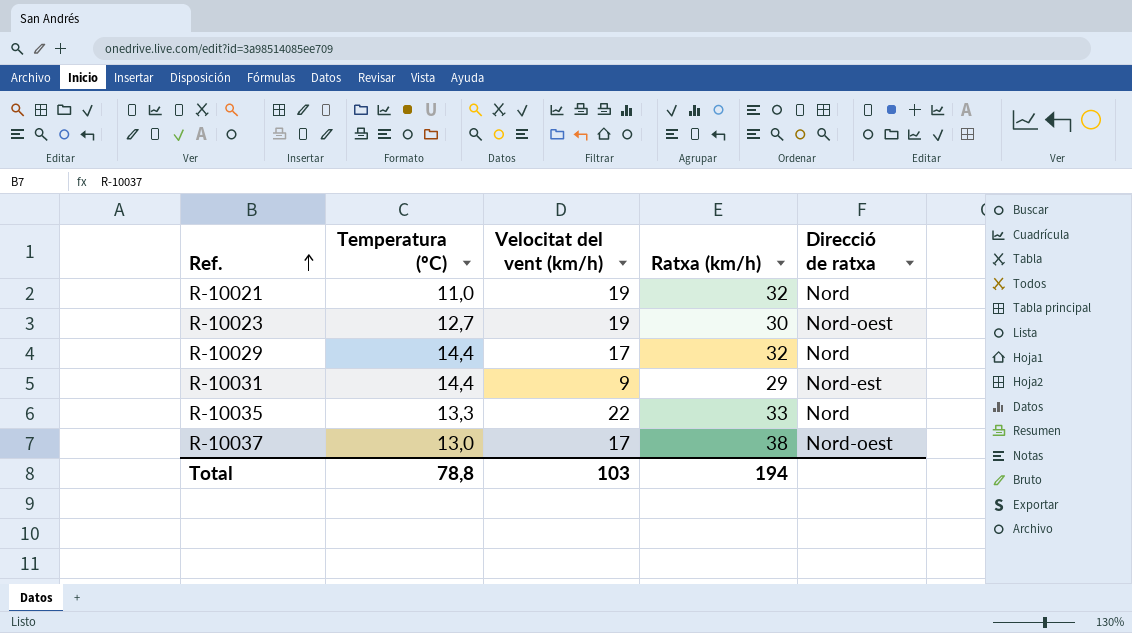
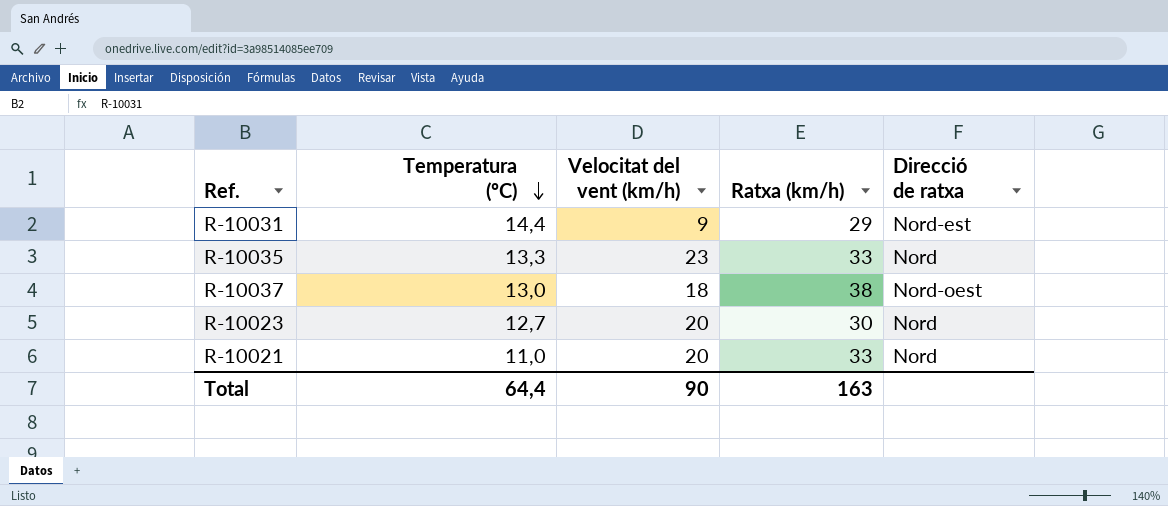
row order: Ref. ascending -> Temperatura (ºC) descending
row R-10029: 14,4 | 17 | 32 | Nord -> none
R-10035 | Velocitat del vent (km/h): 22 -> 23
R-10037 | Velocitat del vent (km/h): 17 -> 18
R-10023 | Velocitat del vent (km/h): 19 -> 20
R-10023 | Direcció de ratxa: Nord-oest -> Nord
R-10021 | Velocitat del vent (km/h): 19 -> 20
R-10021 | Ratxa (km/h): 32 -> 33
Total | Temperatura (ºC): 78,8 -> 64,4
Total | Velocitat del vent (km/h): 103 -> 90
Total | Ratxa (km/h): 194 -> 163

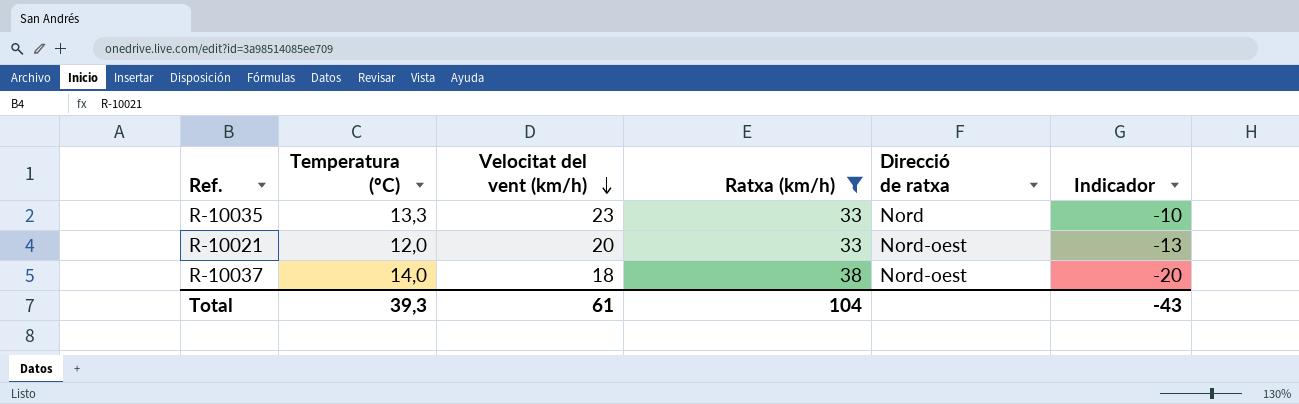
filter: none -> Ratxa (km/h) >= 33
row order: Temperatura (ºC) descending -> Velocitat del vent (km/h) descending
column Indicador | formula: none -> [Velocitat del vent (km/h)] - [Ratxa (km/h)]
R-10021 | Temperatura (ºC): 11,0 -> 12,0
R-10021 | Direcció de ratxa: Nord -> Nord-oest
R-10037 | Temperatura (ºC): 13,0 -> 14,0
Total | Temperatura (ºC): 64,4 -> 39,3
Total | Velocitat del vent (km/h): 90 -> 61
Total | Ratxa (km/h): 163 -> 104

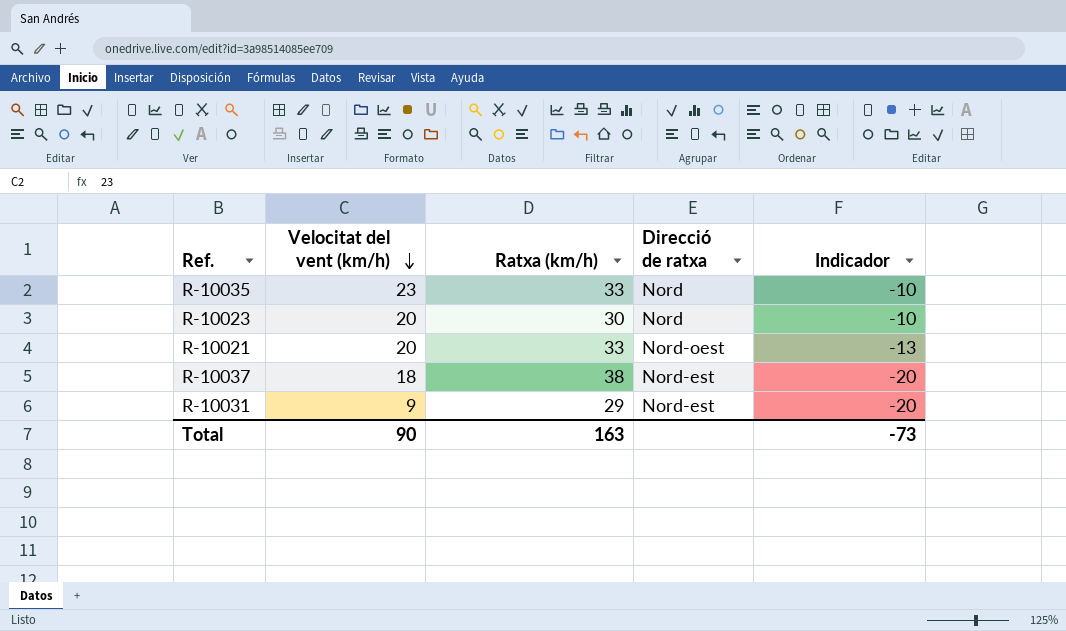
filter: Ratxa (km/h) >= 33 -> none
column Temperatura (ºC) | position: 2 -> none
R-10037 | Direcció de ratxa: Nord-oest -> Nord-est
Total | Velocitat del vent (km/h): 61 -> 90
Total | Ratxa (km/h): 104 -> 163
Total | Indicador: -43 -> -73

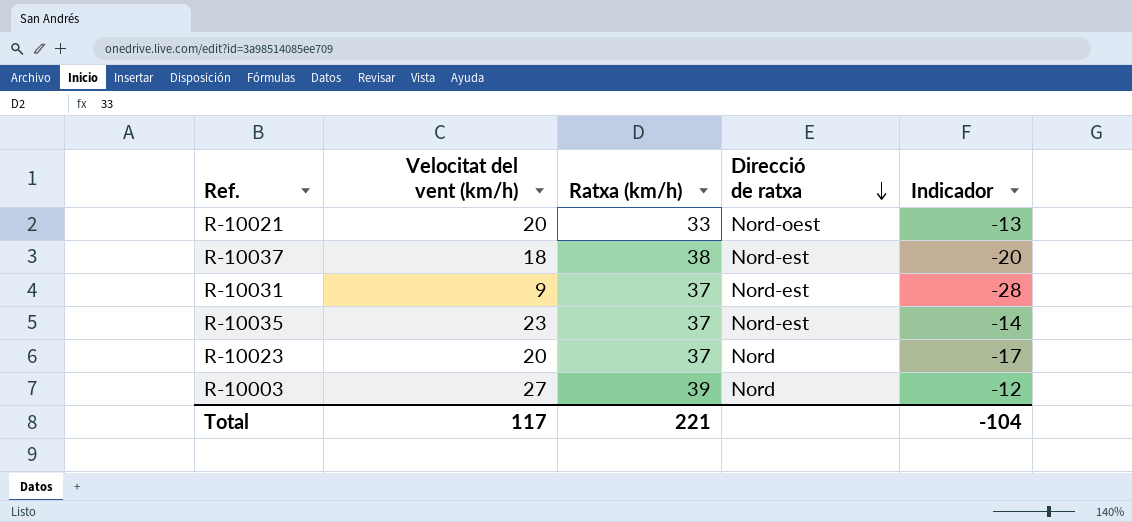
row order: Velocitat del vent (km/h) descending -> Direcció de ratxa descending
R-10031 | Ratxa (km/h): 29 -> 37
R-10031 | Indicador: -20 -> -28
R-10035 | Ratxa (km/h): 33 -> 37
R-10035 | Direcció de ratxa: Nord -> Nord-est
R-10035 | Indicador: -10 -> -14
R-10023 | Ratxa (km/h): 30 -> 37
R-10023 | Indicador: -10 -> -17
row R-10003: none -> 27 | 39 | Nord | -12
Total | Velocitat del vent (km/h): 90 -> 117
Total | Ratxa (km/h): 163 -> 221
Total | Indicador: -73 -> -104

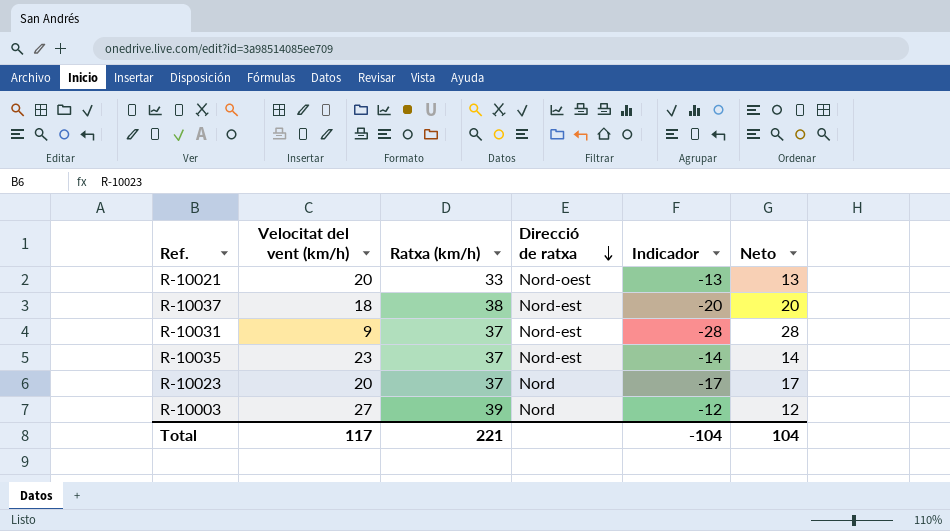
column Neto | formula: none -> [Ratxa (km/h)] - [Velocitat del vent (km/h)]

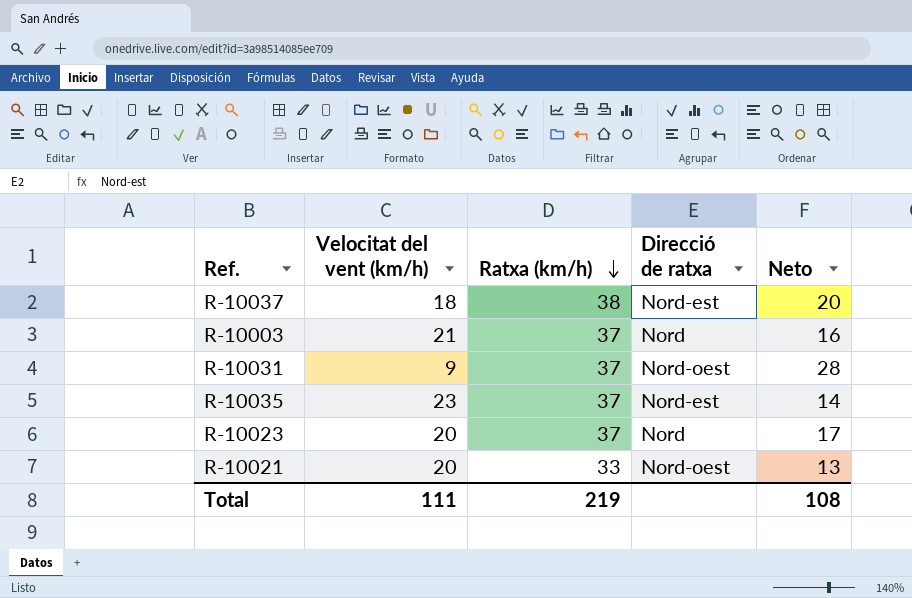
row order: Direcció de ratxa descending -> Ratxa (km/h) descending
column Indicador | formula: [Velocitat del vent (km/h)] - [Ratxa (km/h)] -> none
R-10003 | Velocitat del vent (km/h): 27 -> 21
R-10003 | Ratxa (km/h): 39 -> 37
R-10003 | Neto: 12 -> 16
R-10031 | Direcció de ratxa: Nord-est -> Nord-oest
Total | Velocitat del vent (km/h): 117 -> 111
Total | Ratxa (km/h): 221 -> 219
Total | Neto: 104 -> 108

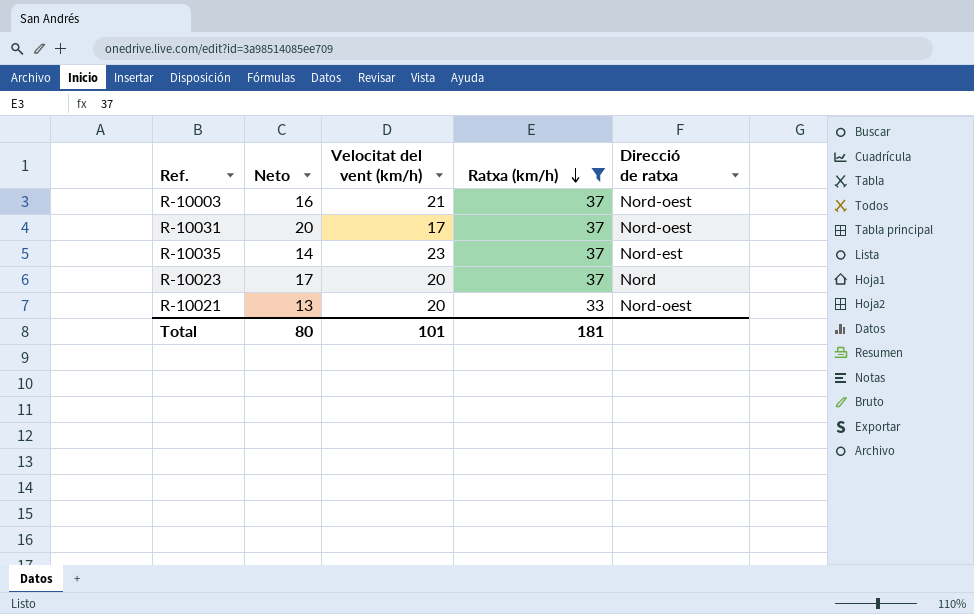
filter: none -> Ratxa (km/h) != 38
column Neto | position: 5 -> 2
R-10003 | Direcció de ratxa: Nord -> Nord-oest
R-10031 | Neto: 28 -> 20
R-10031 | Velocitat del vent (km/h): 9 -> 17
Total | Neto: 108 -> 80
Total | Velocitat del vent (km/h): 111 -> 101
Total | Ratxa (km/h): 219 -> 181

